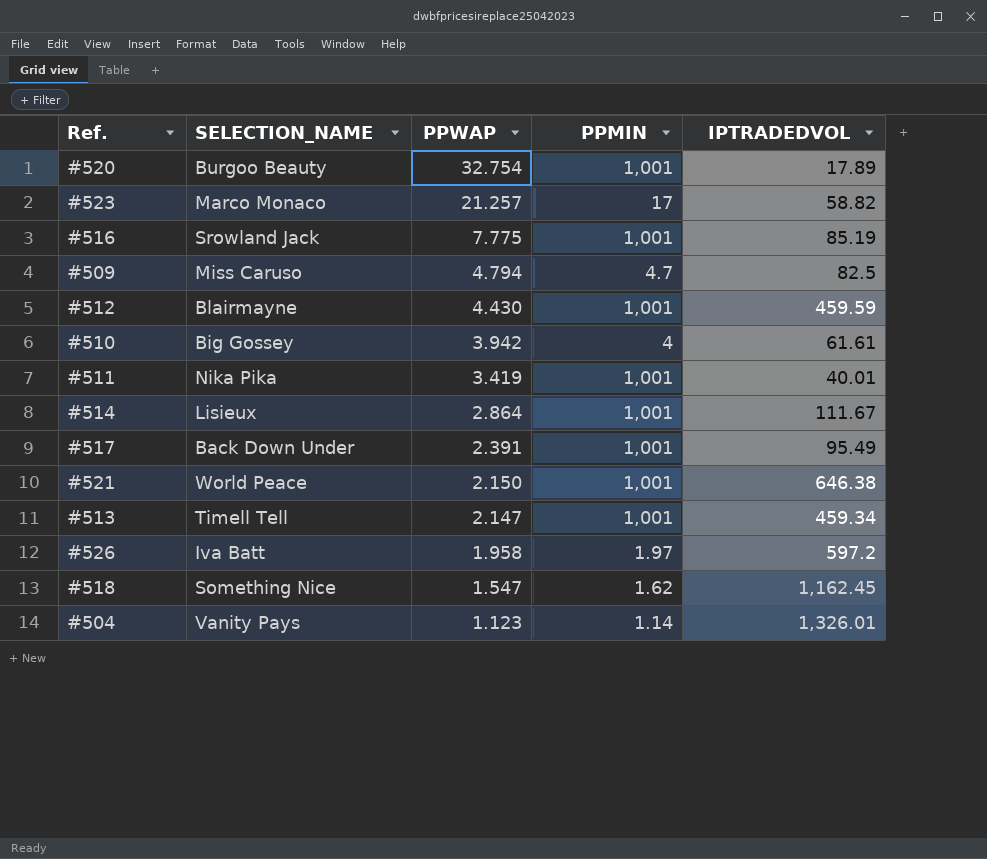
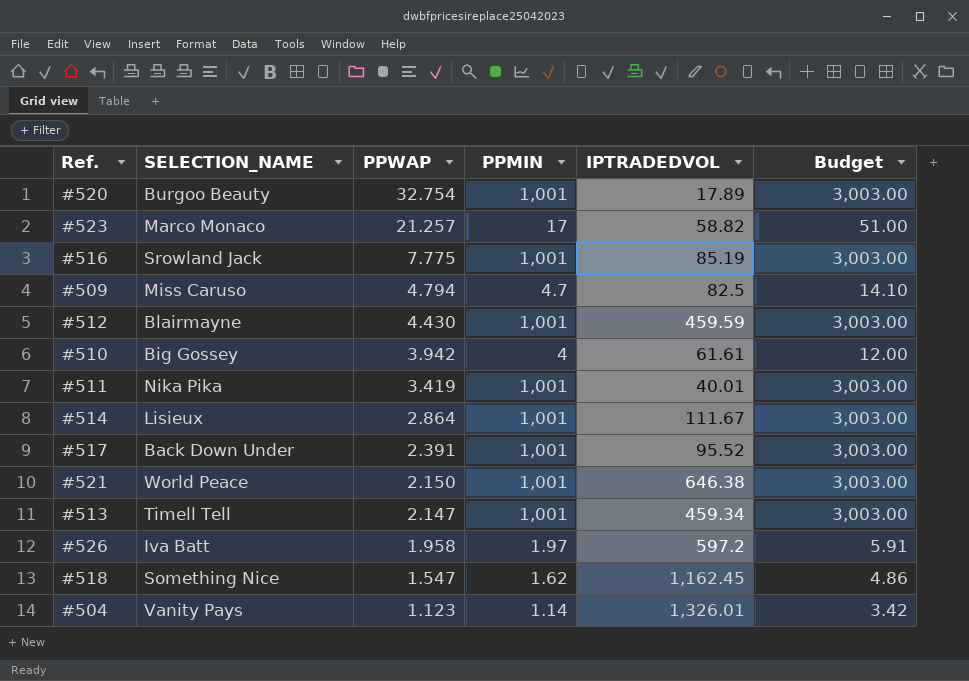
column Budget | formula: none -> [PPMIN] * 3
#517 | IPTRADEDVOL: 95.49 -> 95.52

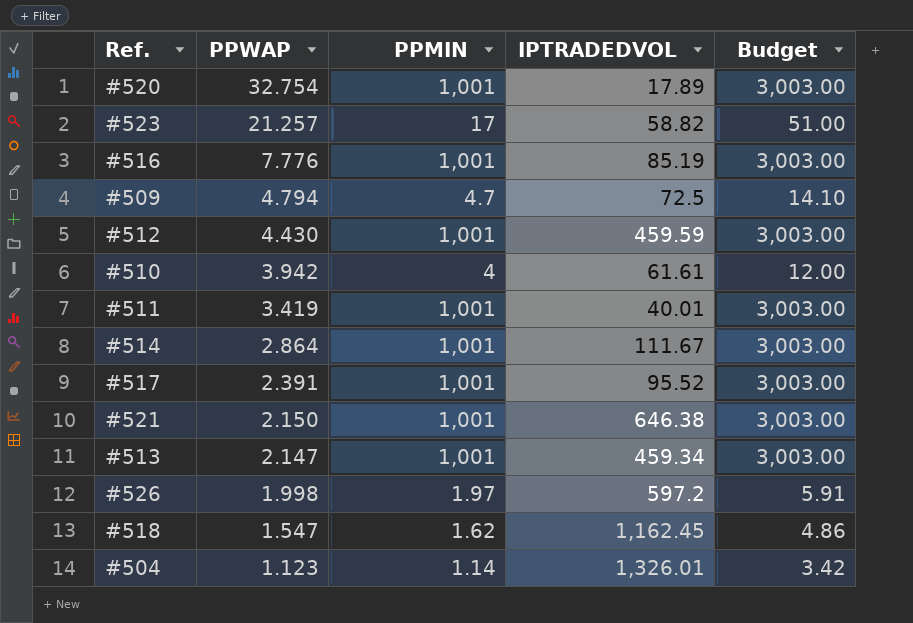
column SELECTION_NAME | position: 2 -> none
#516 | PPWAP: 7.775 -> 7.776
#509 | IPTRADEDVOL: 82.5 -> 72.5
#526 | PPWAP: 1.958 -> 1.998

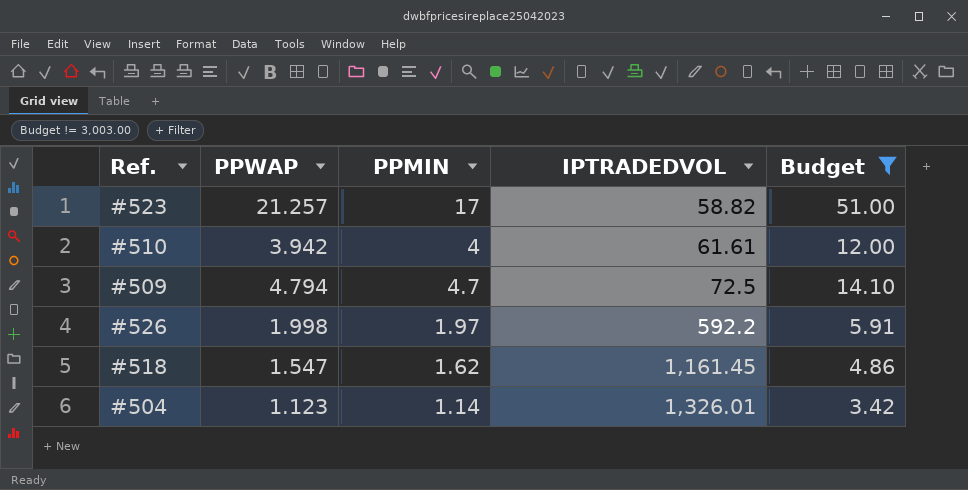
filter: none -> Budget != 3,003.00
row order: PPWAP descending -> IPTRADEDVOL ascending
#526 | IPTRADEDVOL: 597.2 -> 592.2
#518 | IPTRADEDVOL: 1,162.45 -> 1,161.45

